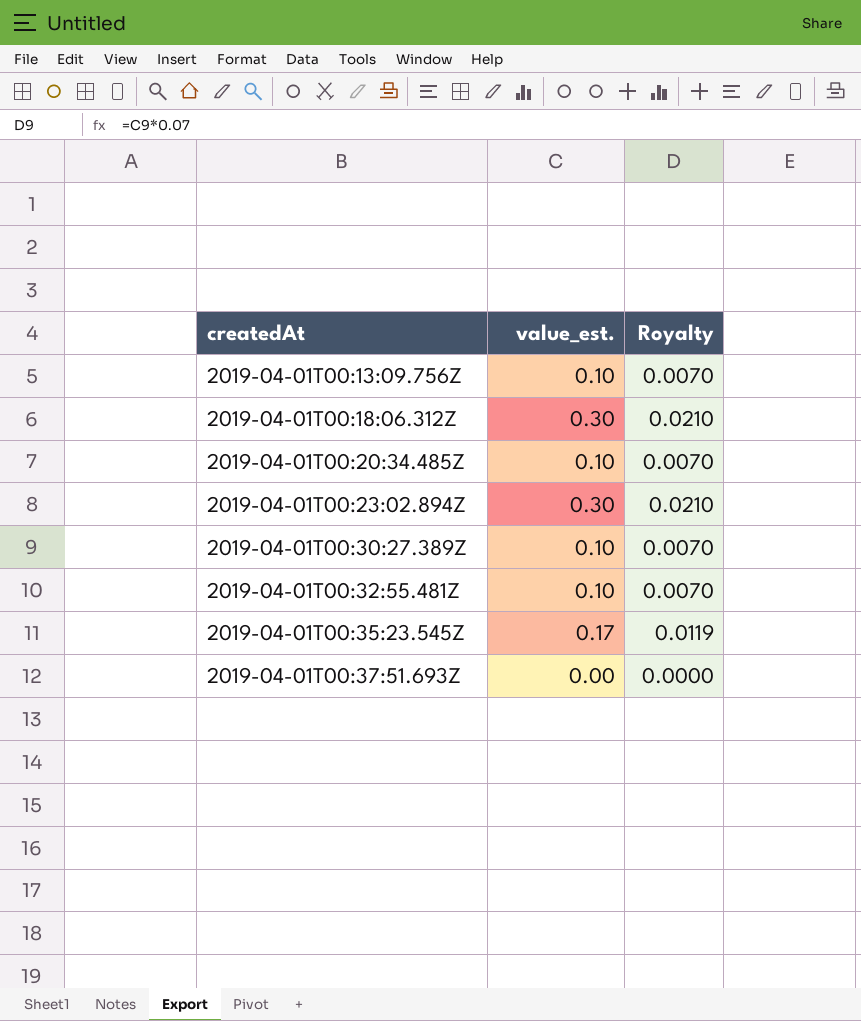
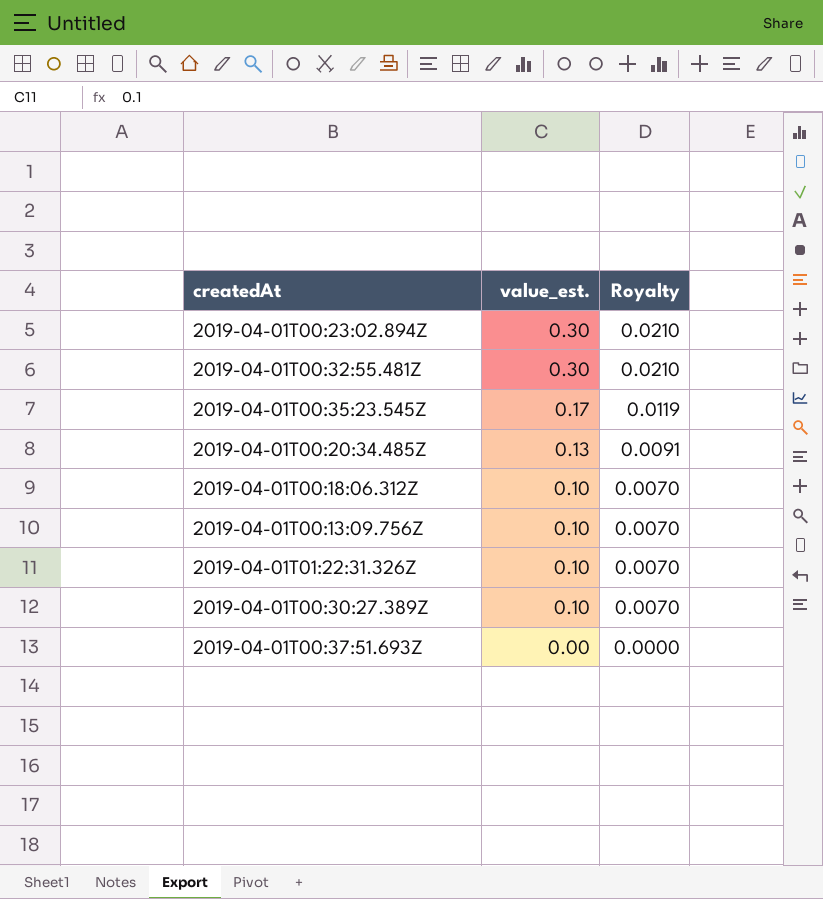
row order: createdAt ascending -> value_est. descending
2019-04-01T00:32:55.481Z | value_est.: 0.10 -> 0.30
2019-04-01T00:32:55.481Z | Royalty: 0.0070 -> 0.0210
2019-04-01T00:20:34.485Z | value_est.: 0.10 -> 0.13
2019-04-01T00:20:34.485Z | Royalty: 0.0070 -> 0.0091
2019-04-01T00:18:06.312Z | value_est.: 0.30 -> 0.10
2019-04-01T00:18:06.312Z | Royalty: 0.0210 -> 0.0070
row 2019-04-01T01:22:31.326Z: none -> 0.10 | 0.0070

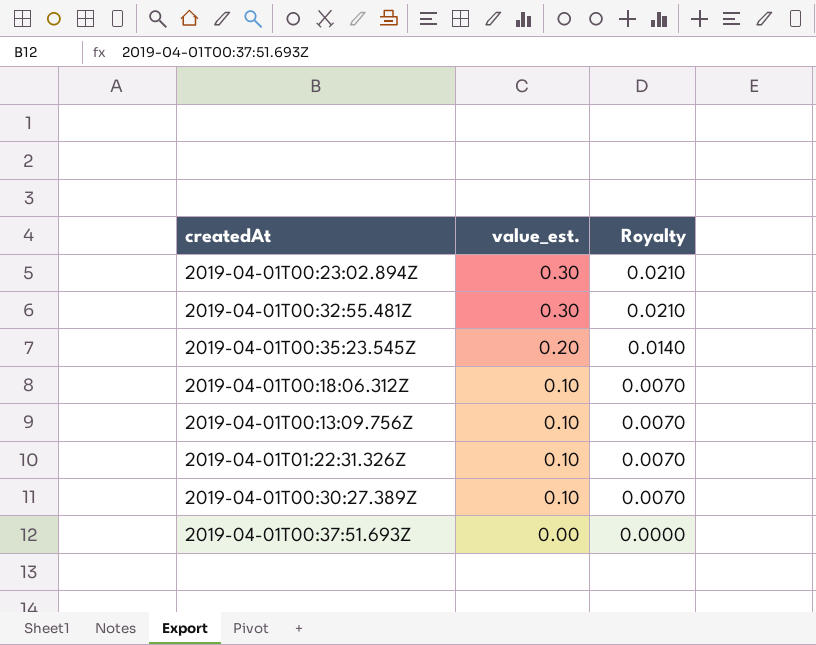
row 2019-04-01T00:20:34.485Z: 0.13 | 0.0091 -> none
2019-04-01T00:35:23.545Z | value_est.: 0.17 -> 0.20
2019-04-01T00:35:23.545Z | Royalty: 0.0119 -> 0.0140

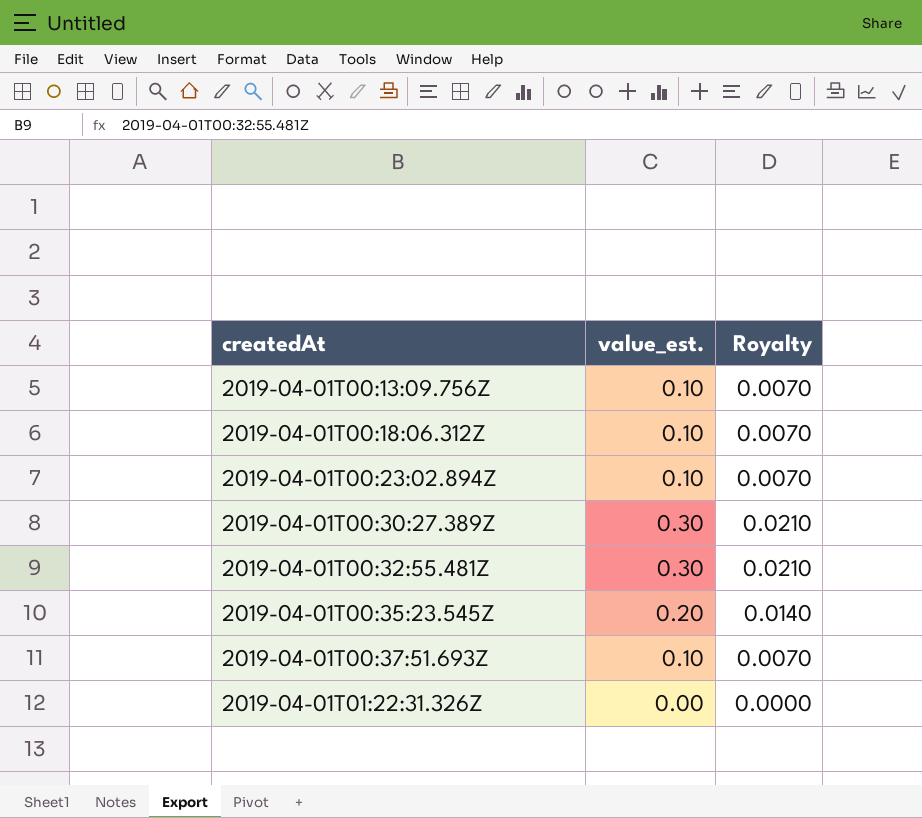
row order: value_est. descending -> createdAt ascending
2019-04-01T00:23:02.894Z | value_est.: 0.30 -> 0.10
2019-04-01T00:23:02.894Z | Royalty: 0.0210 -> 0.0070
2019-04-01T00:30:27.389Z | value_est.: 0.10 -> 0.30
2019-04-01T00:30:27.389Z | Royalty: 0.0070 -> 0.0210
2019-04-01T00:37:51.693Z | value_est.: 0.00 -> 0.10
2019-04-01T00:37:51.693Z | Royalty: 0.0000 -> 0.0070
2019-04-01T01:22:31.326Z | value_est.: 0.10 -> 0.00
2019-04-01T01:22:31.326Z | Royalty: 0.0070 -> 0.0000

